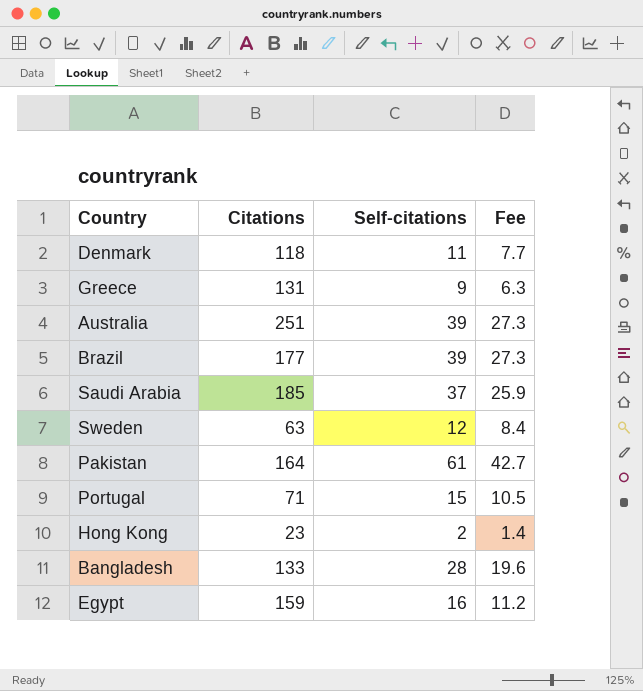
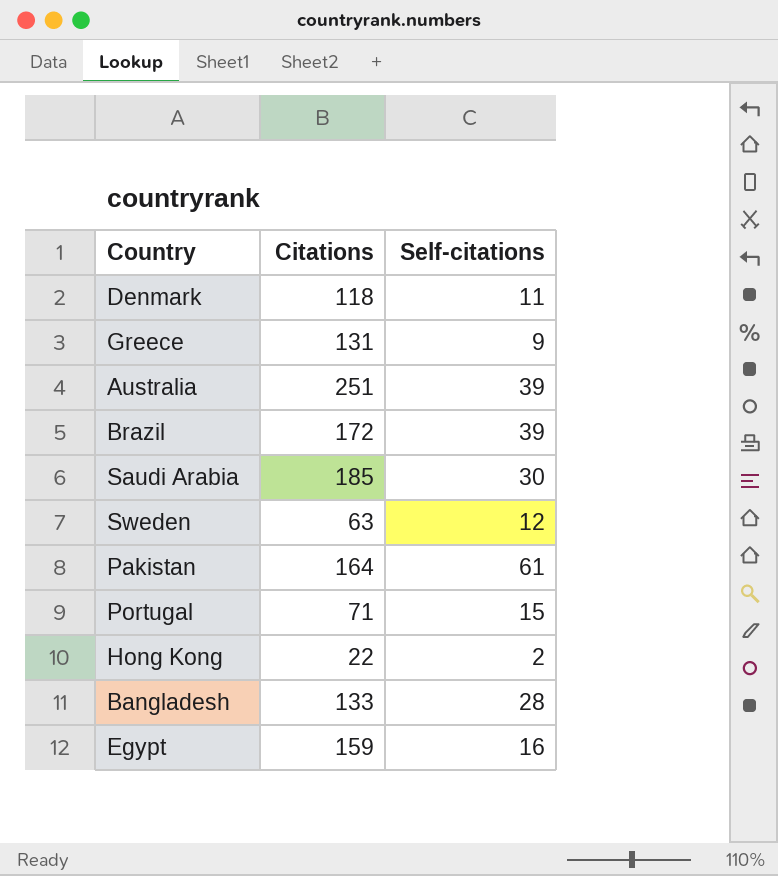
column Fee | formula: [Self-citations] * 0.7 -> none
Brazil | Citations: 177 -> 172
Saudi Arabia | Self-citations: 37 -> 30
Hong Kong | Citations: 23 -> 22

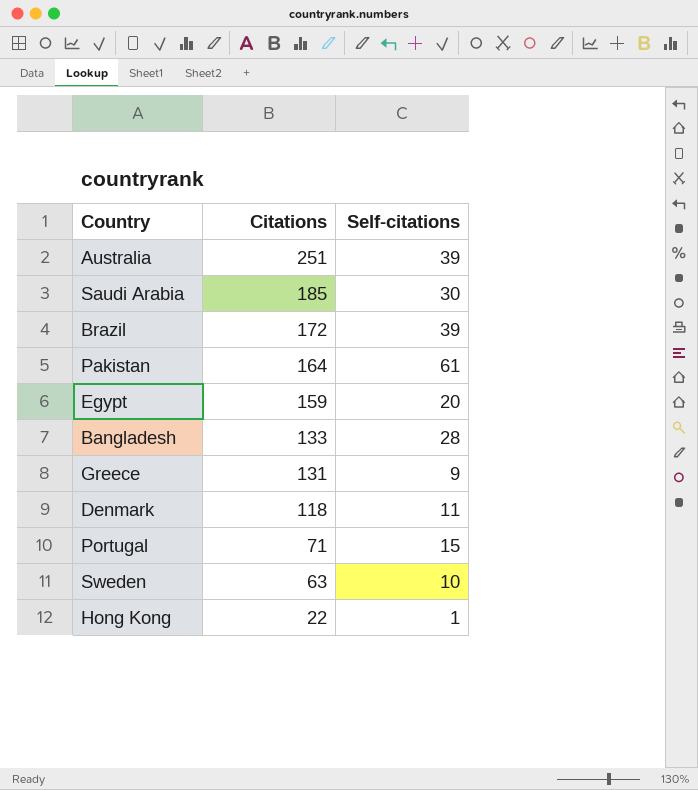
row order: none -> Citations descending
Egypt | Self-citations: 16 -> 20
Sweden | Self-citations: 12 -> 10
Hong Kong | Self-citations: 2 -> 1

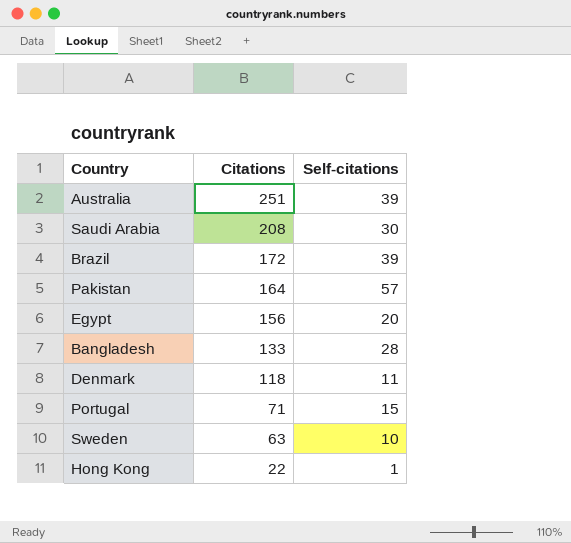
row Greece: 131 | 9 -> none
Saudi Arabia | Citations: 185 -> 208
Pakistan | Self-citations: 61 -> 57
Egypt | Citations: 159 -> 156

